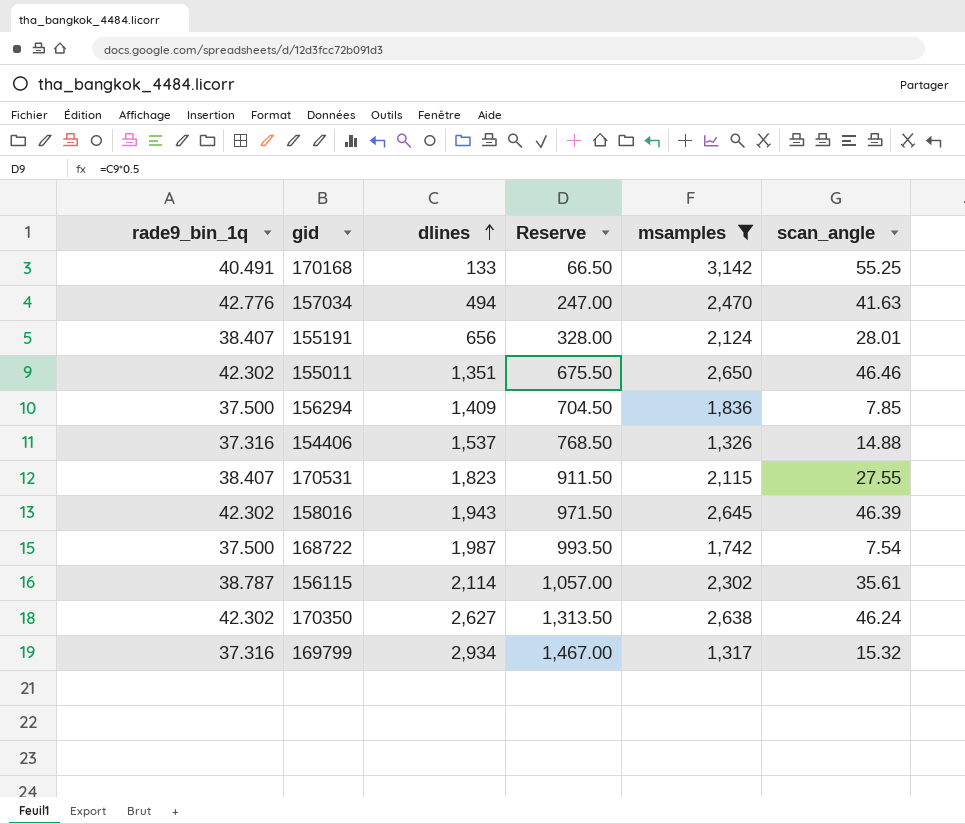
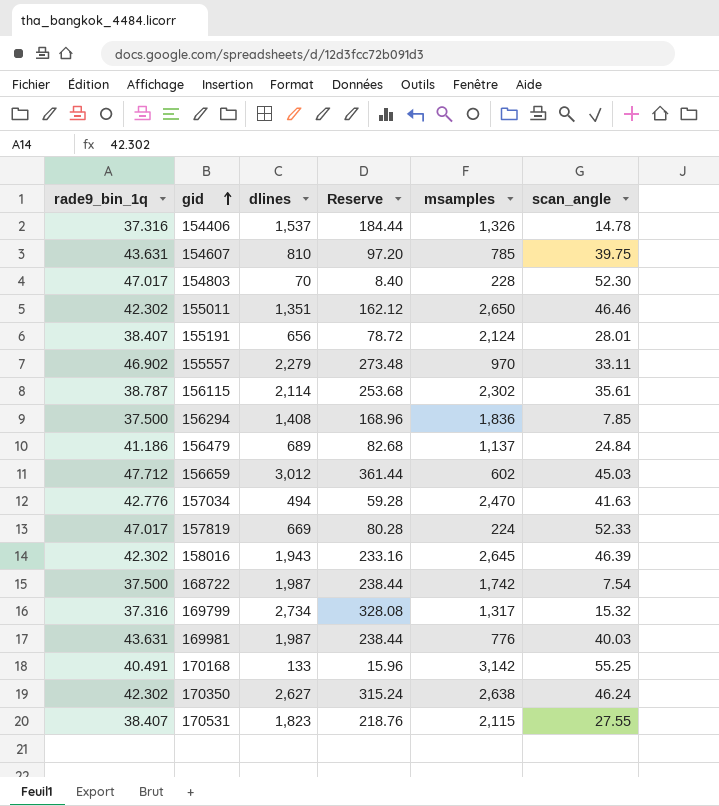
filter: msamples >= 1,317 -> none
row order: dlines ascending -> gid ascending
column Reserve | formula: [dlines] * 0.5 -> [dlines] * 0.12
154406 | scan_angle: 14.88 -> 14.78
156294 | dlines: 1,409 -> 1,408
169799 | dlines: 2,934 -> 2,734

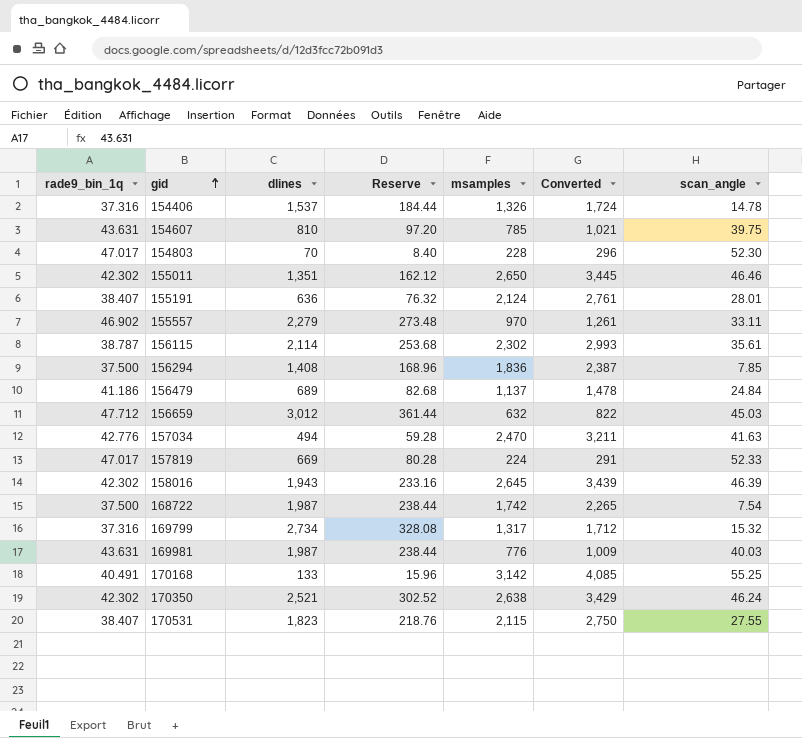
column Converted | formula: none -> [msamples] * 1.3
155191 | dlines: 656 -> 636
155191 | Reserve: 78.72 -> 76.32
156659 | msamples: 602 -> 632
170350 | dlines: 2,627 -> 2,521
170350 | Reserve: 315.24 -> 302.52

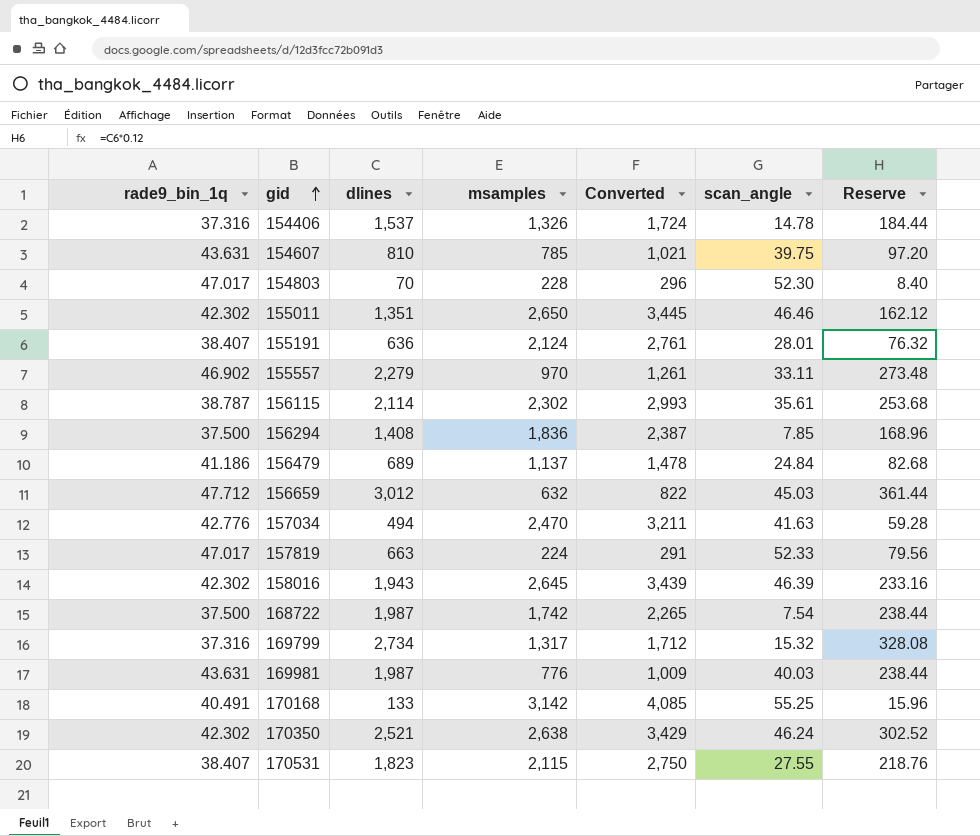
column Reserve | position: 4 -> 7
157819 | dlines: 669 -> 663
157819 | Reserve: 80.28 -> 79.56

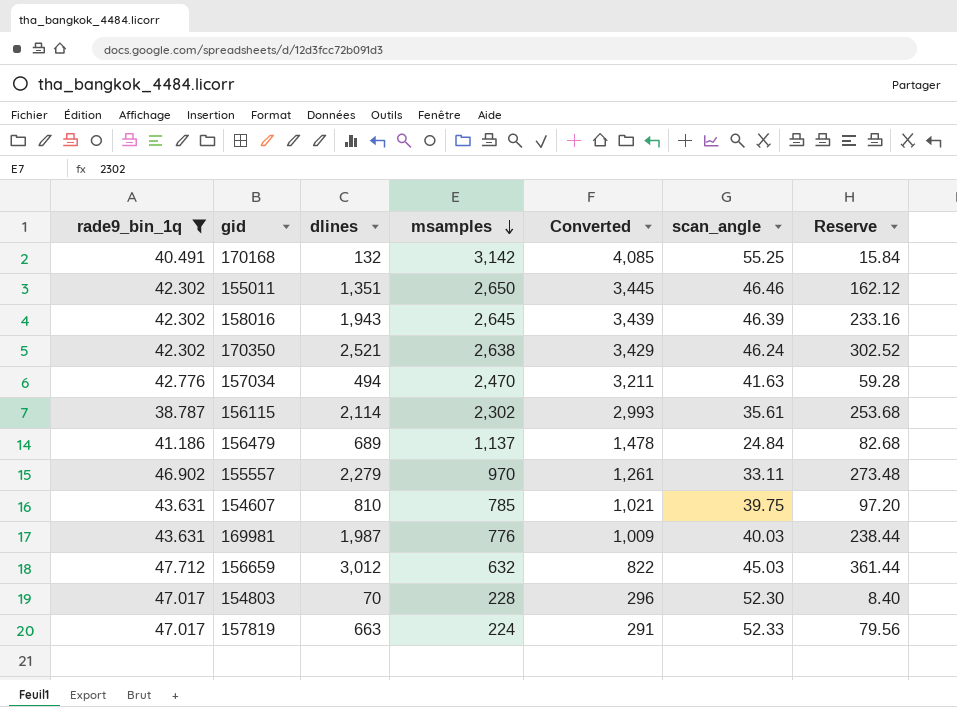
filter: none -> rade9_bin_1q >= 38.787
row order: gid ascending -> msamples descending
170168 | dlines: 133 -> 132
170168 | Reserve: 15.96 -> 15.84

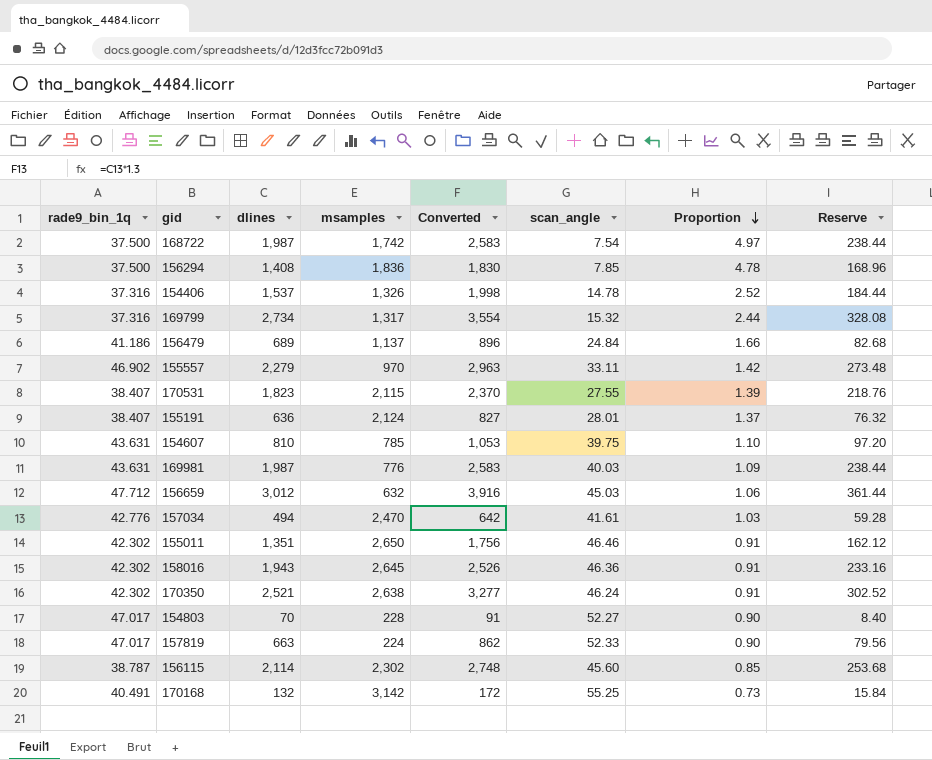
filter: rade9_bin_1q >= 38.787 -> none
row order: msamples descending -> Proportion descending
column Converted | formula: [msamples] * 1.3 -> [dlines] * 1.3
column Proportion | formula: none -> [rade9_bin_1q] / [scan_angle]
157034 | scan_angle: 41.63 -> 41.61
158016 | scan_angle: 46.39 -> 46.36
154803 | scan_angle: 52.30 -> 52.27
156115 | scan_angle: 35.61 -> 45.60

